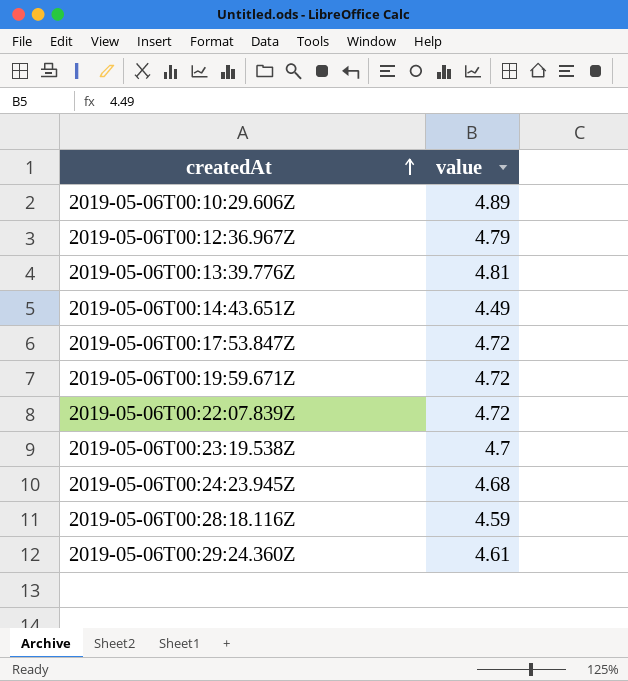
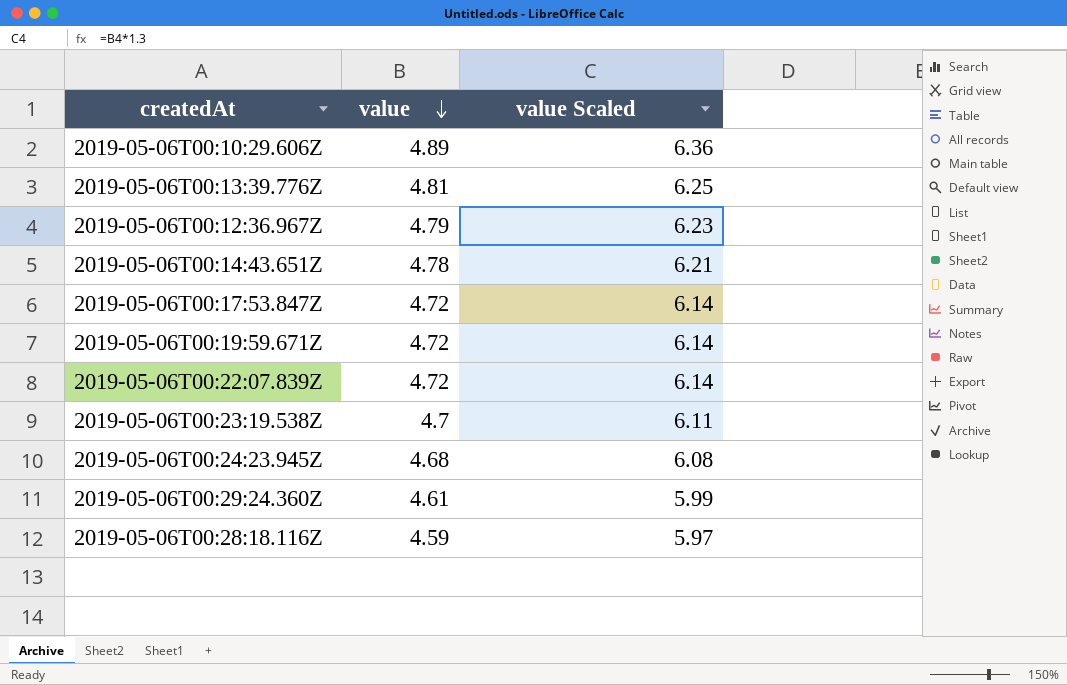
row order: createdAt ascending -> value descending
column value Scaled | formula: none -> [value] * 1.3
2019-05-06T00:14:43.651Z | value: 4.49 -> 4.78

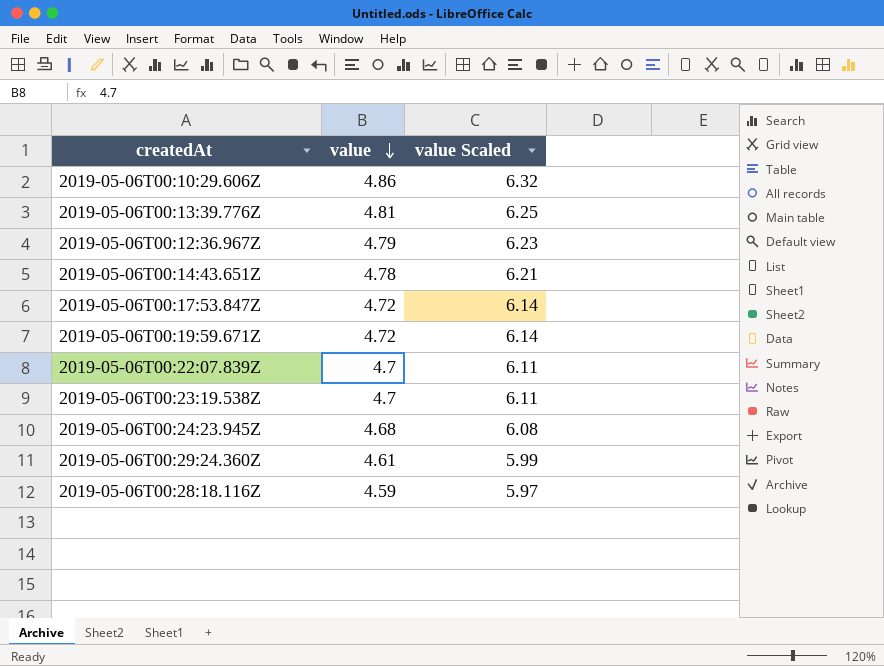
2019-05-06T00:10:29.606Z | value: 4.89 -> 4.86
2019-05-06T00:10:29.606Z | value Scaled: 6.36 -> 6.32
2019-05-06T00:22:07.839Z | value: 4.72 -> 4.7
2019-05-06T00:22:07.839Z | value Scaled: 6.14 -> 6.11

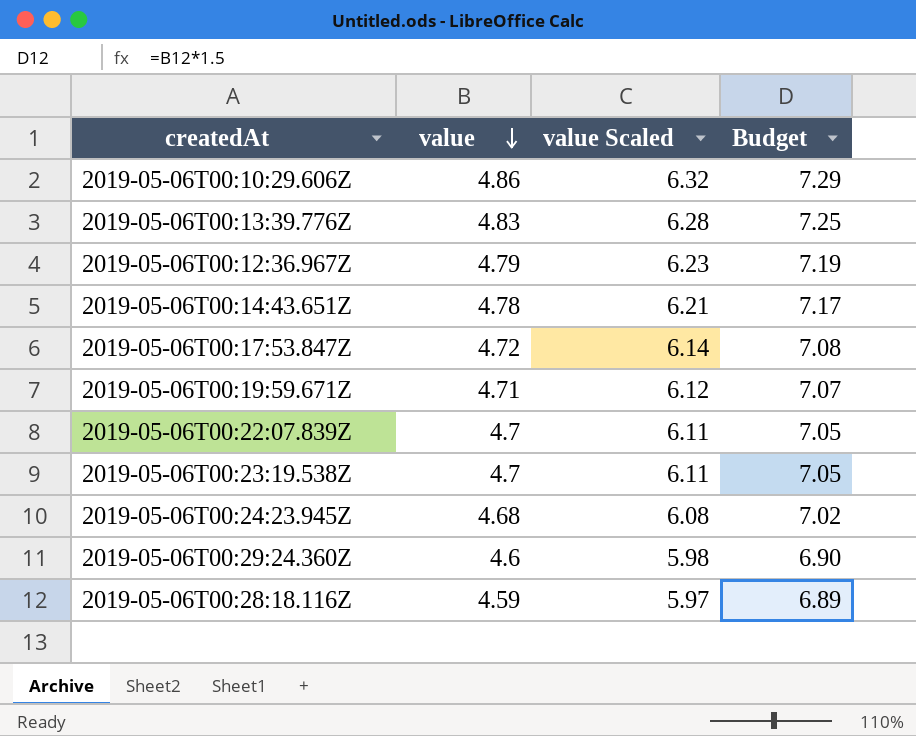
column Budget | formula: none -> [value] * 1.5
2019-05-06T00:13:39.776Z | value: 4.81 -> 4.83
2019-05-06T00:13:39.776Z | value Scaled: 6.25 -> 6.28
2019-05-06T00:19:59.671Z | value: 4.72 -> 4.71
2019-05-06T00:19:59.671Z | value Scaled: 6.14 -> 6.12
2019-05-06T00:29:24.360Z | value: 4.61 -> 4.6
2019-05-06T00:29:24.360Z | value Scaled: 5.99 -> 5.98

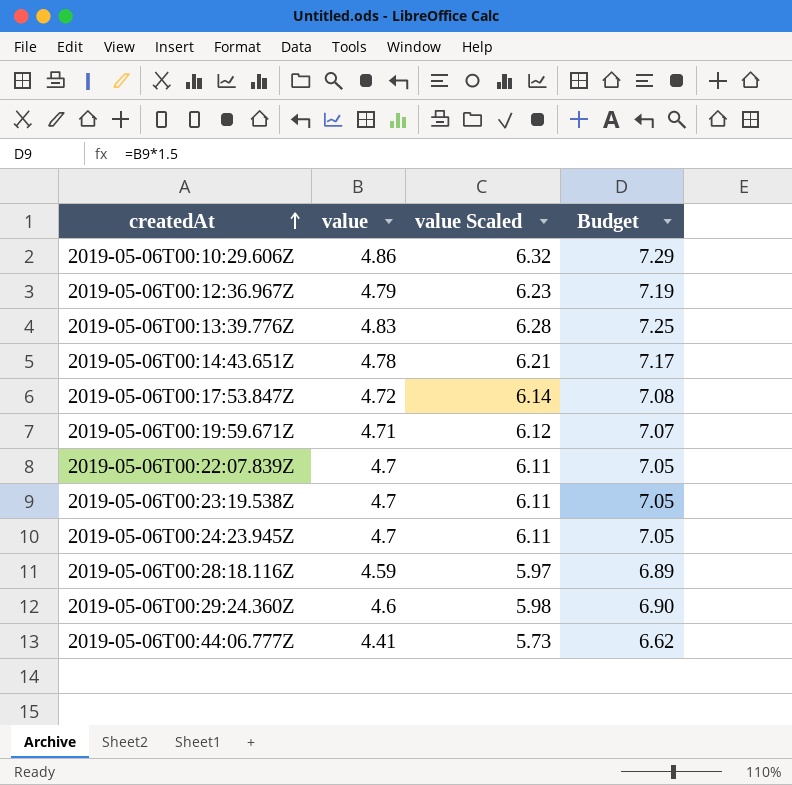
row order: value descending -> createdAt ascending
2019-05-06T00:24:23.945Z | value: 4.68 -> 4.7
2019-05-06T00:24:23.945Z | value Scaled: 6.08 -> 6.11
2019-05-06T00:24:23.945Z | Budget: 7.02 -> 7.05
row 2019-05-06T00:44:06.777Z: none -> 4.41 | 5.73 | 6.62

